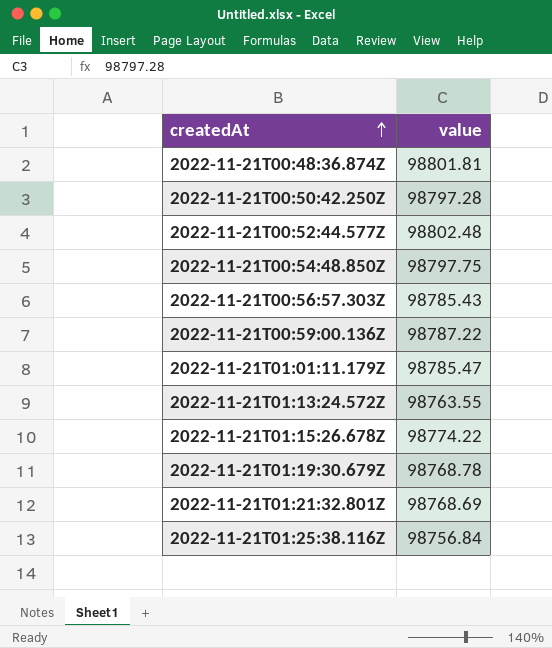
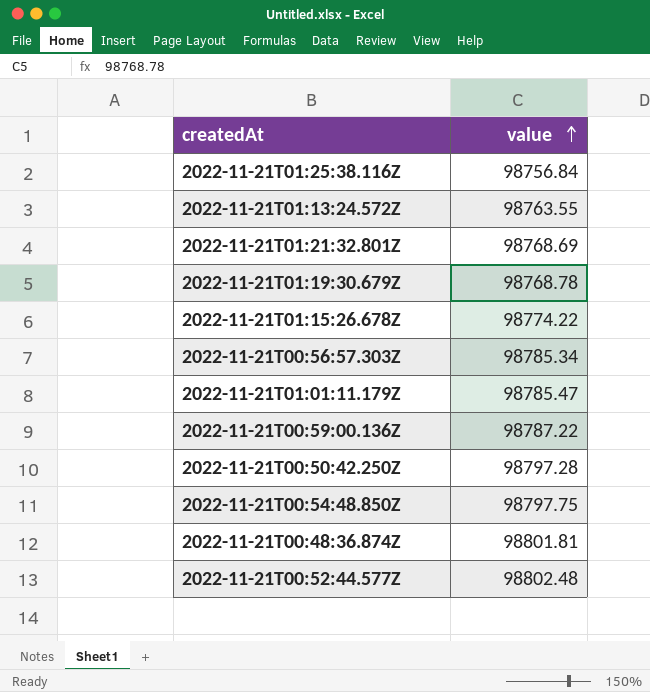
row order: createdAt ascending -> value ascending
2022-11-21T00:56:57.303Z | value: 98785.43 -> 98785.34

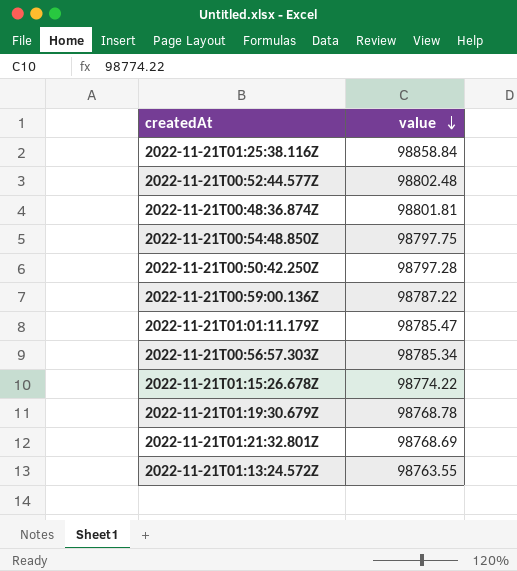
row order: value ascending -> value descending
2022-11-21T01:25:38.116Z | value: 98756.84 -> 98858.84

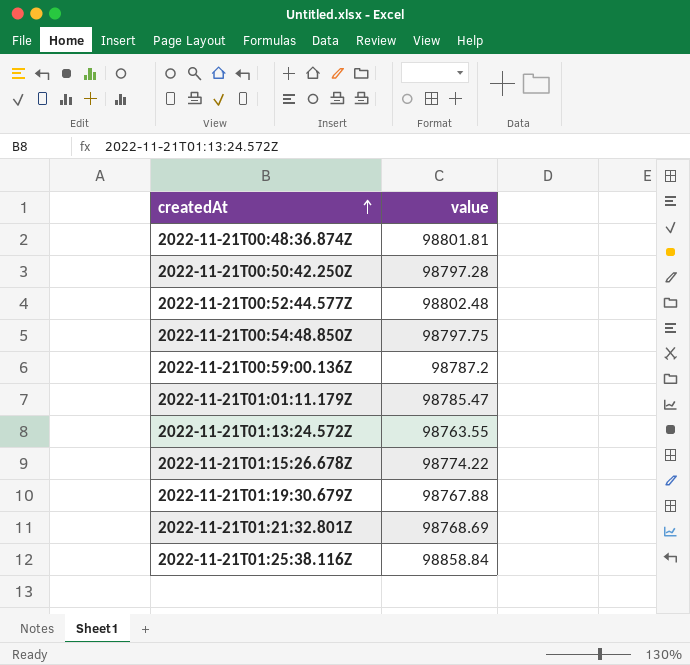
row order: value descending -> createdAt ascending
row 2022-11-21T00:56:57.303Z: 98785.34 -> none
2022-11-21T00:59:00.136Z | value: 98787.22 -> 98787.2
2022-11-21T01:19:30.679Z | value: 98768.78 -> 98767.88

